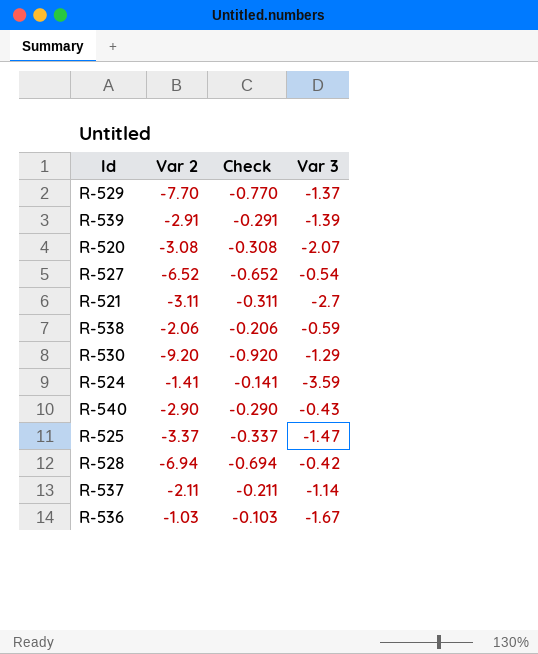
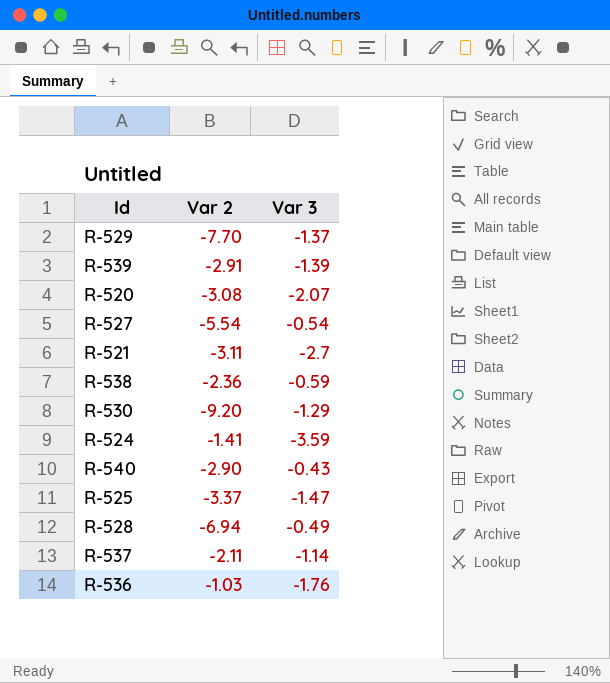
column Check | formula: [Var 2] * 0.1 -> none
R-527 | Var 2: -6.52 -> -5.54
R-538 | Var 2: -2.06 -> -2.36
R-528 | Var 3: -0.42 -> -0.49
R-536 | Var 3: -1.67 -> -1.76

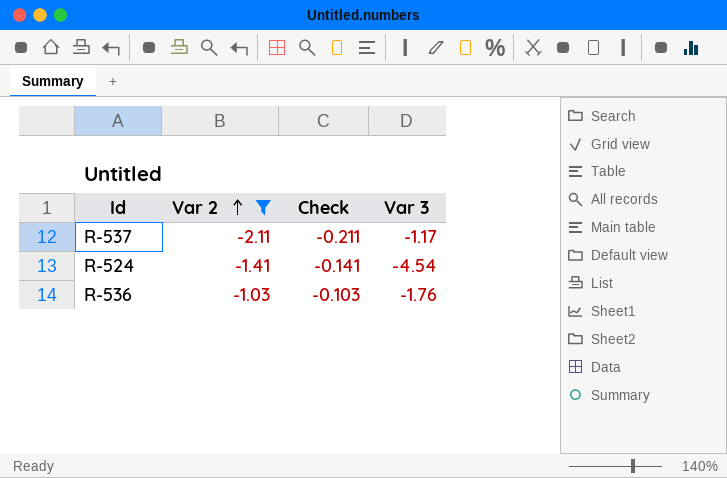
filter: none -> Var 2 >= -2.11
row order: none -> Var 2 ascending
column Check | formula: none -> [Var 2] * 0.1
R-537 | Var 3: -1.14 -> -1.17
R-524 | Var 3: -3.59 -> -4.54

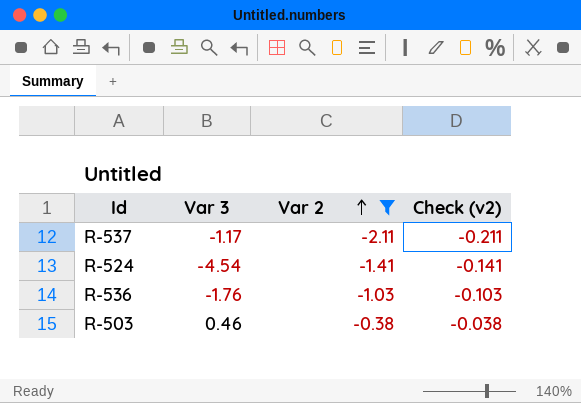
column Var 3 | position: 4 -> 2
column name: Check -> Check (v2)
row R-503: none -> 0.46 | -0.38 | -0.038

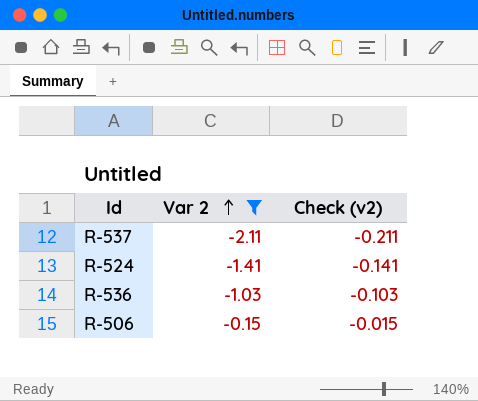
column Var 3 | position: 2 -> none
row R-503: 0.46 | -0.38 | -0.038 -> none
row R-506: none -> -0.15 | -0.015

